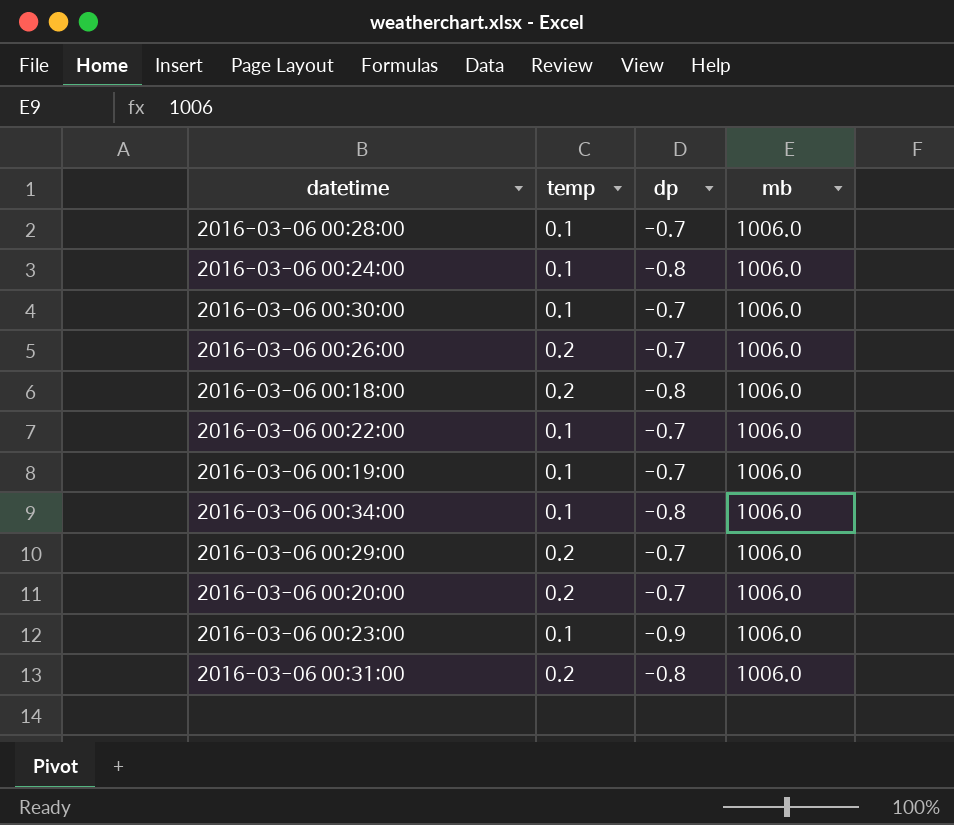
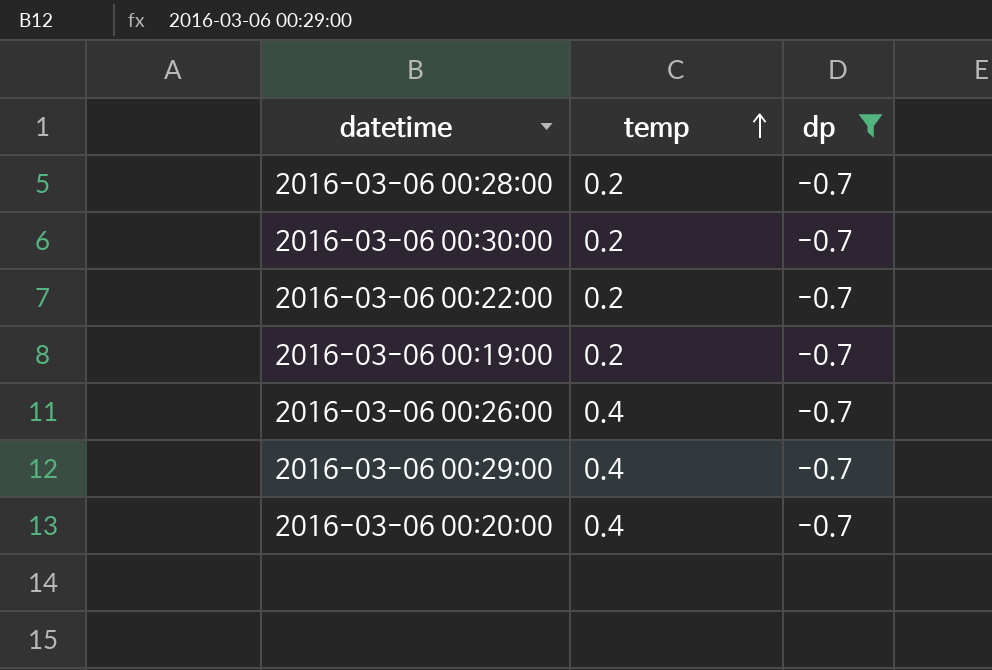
filter: none -> dp = -0.7
row order: none -> temp ascending
column mb | position: 4 -> none
2016-03-06 00:28:00 | temp: 0.1 -> 0.2
2016-03-06 00:30:00 | temp: 0.1 -> 0.2
2016-03-06 00:22:00 | temp: 0.1 -> 0.2
2016-03-06 00:19:00 | temp: 0.1 -> 0.2
2016-03-06 00:26:00 | temp: 0.2 -> 0.4
2016-03-06 00:29:00 | temp: 0.2 -> 0.4
2016-03-06 00:20:00 | temp: 0.2 -> 0.4

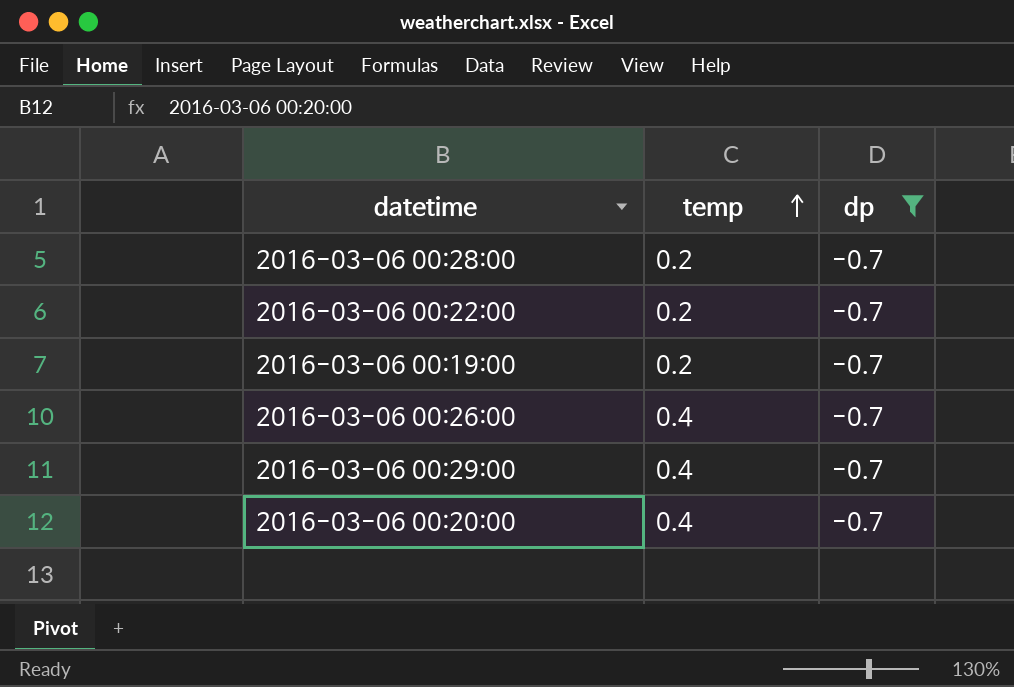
row 2016-03-06 00:30:00: 0.2 | -0.7 -> none

